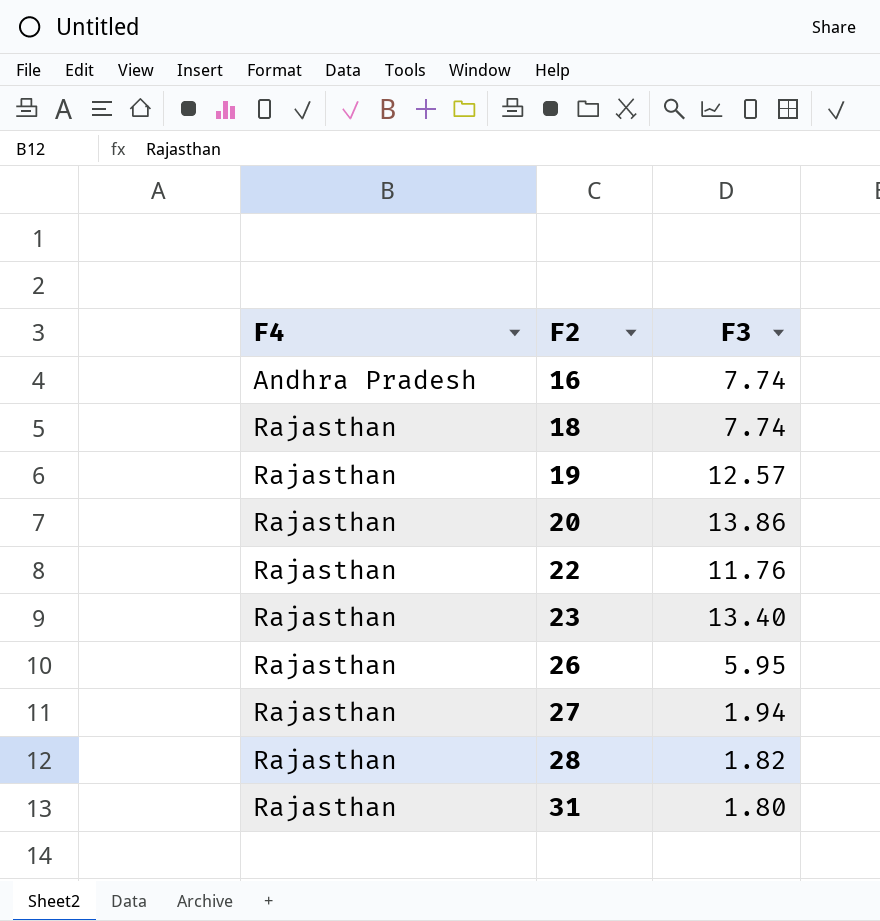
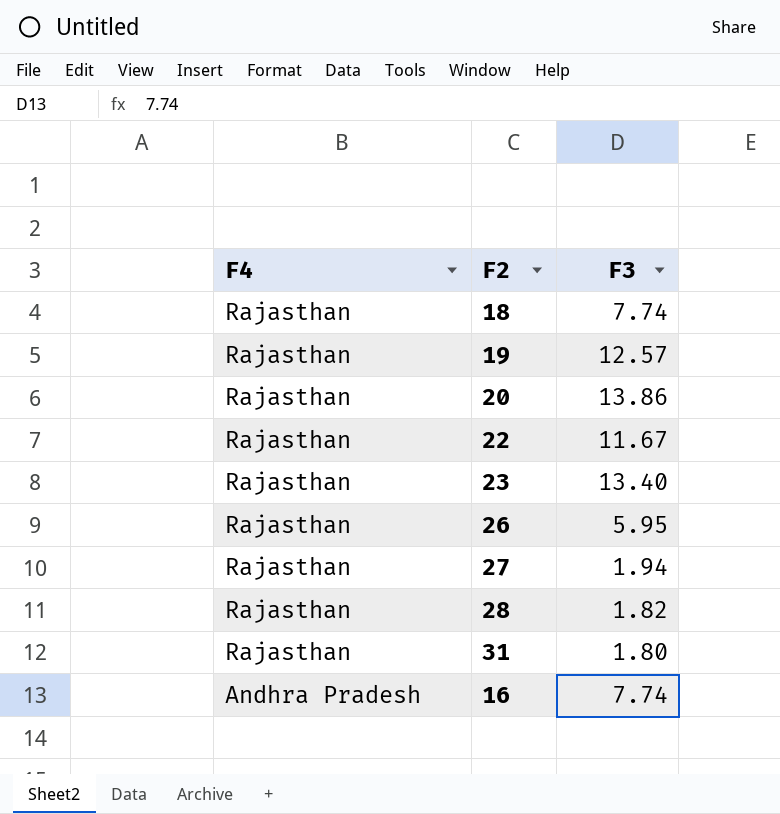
row order: F4 ascending -> F4 descending
22 | F3: 11.76 -> 11.67

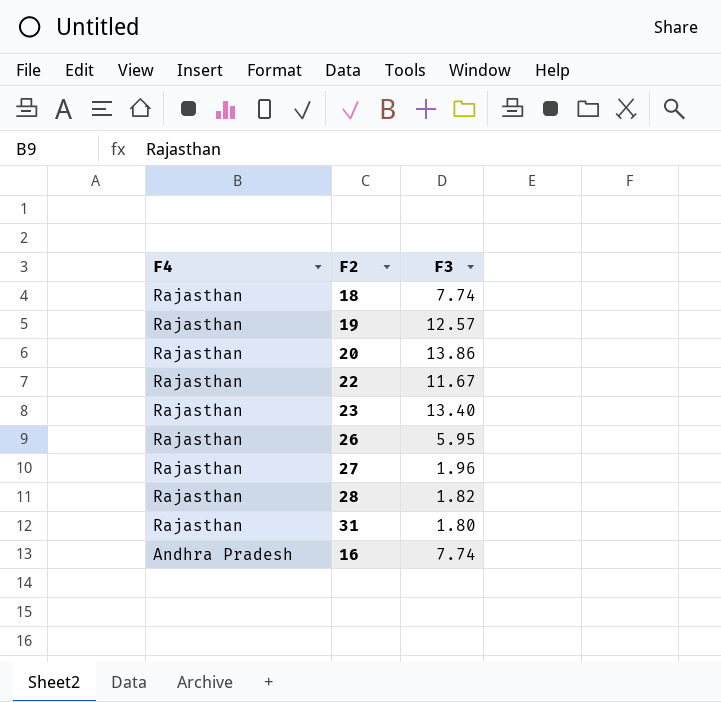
27 | F3: 1.94 -> 1.96

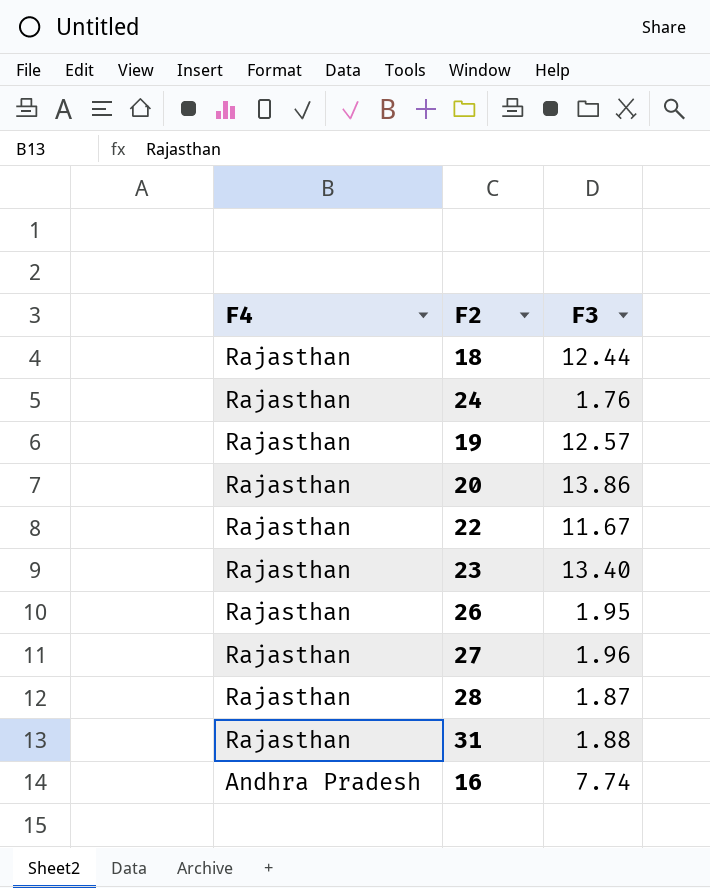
18 | F3: 7.74 -> 12.44
row 24: none -> Rajasthan | 1.76
26 | F3: 5.95 -> 1.95
28 | F3: 1.82 -> 1.87
31 | F3: 1.80 -> 1.88

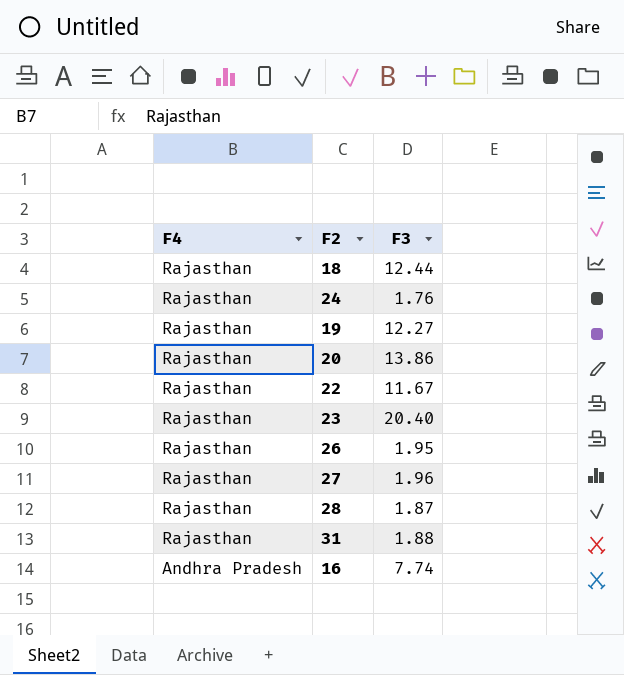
19 | F3: 12.57 -> 12.27
23 | F3: 13.40 -> 20.40

